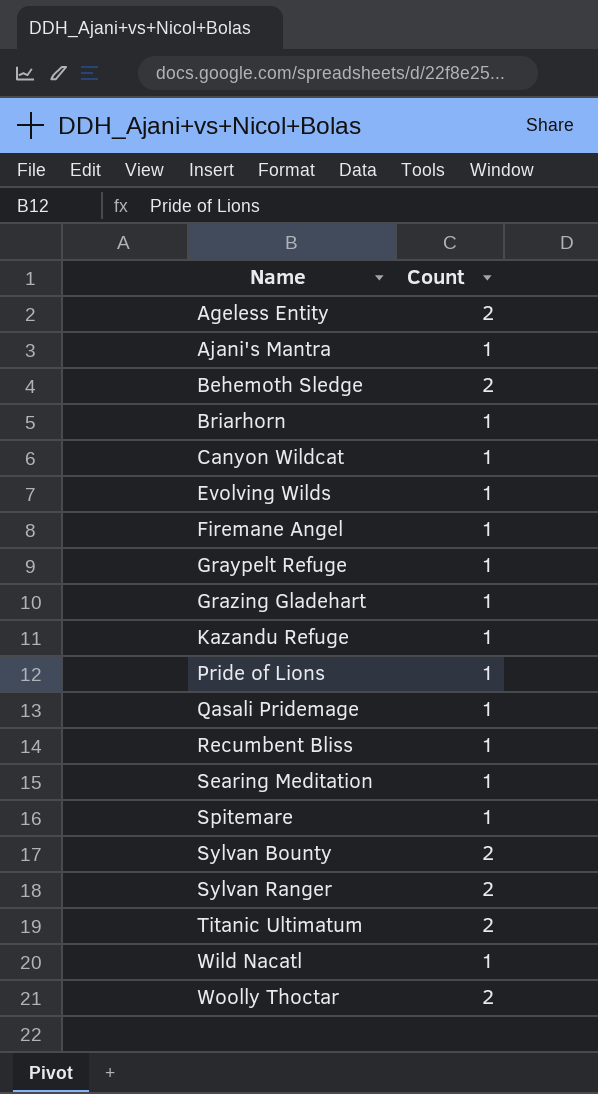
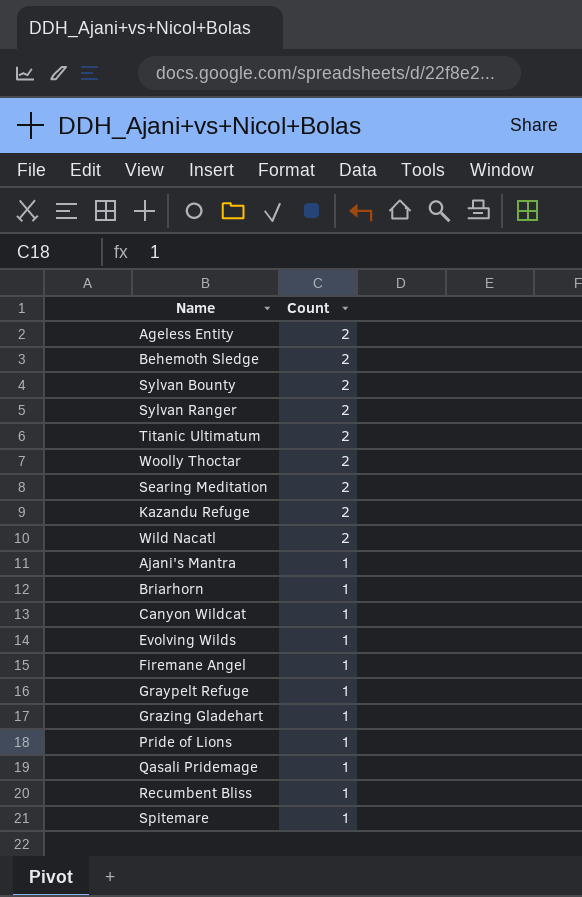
row order: Name ascending -> Count descending
Searing Meditation | Count: 1 -> 2
Kazandu Refuge | Count: 1 -> 2
Wild Nacatl | Count: 1 -> 2

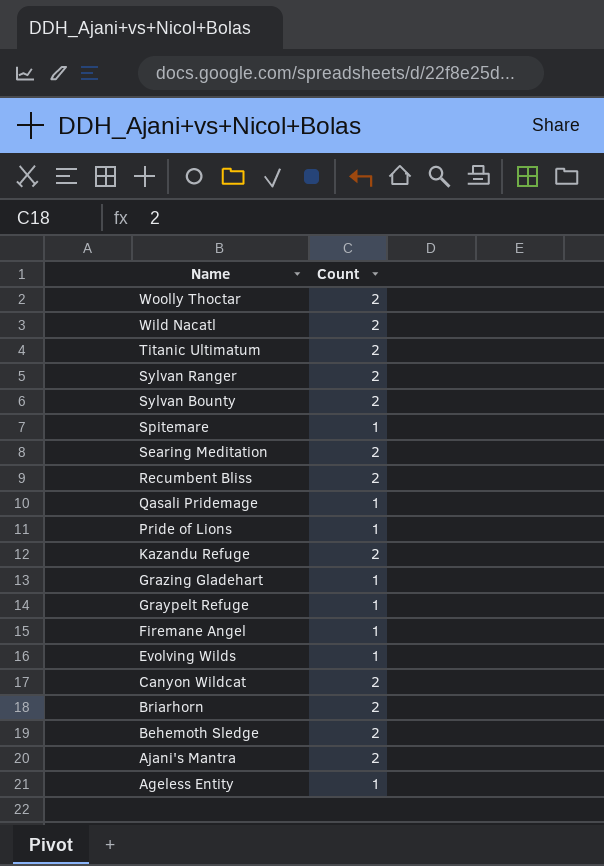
row order: Count descending -> Name descending
Recumbent Bliss | Count: 1 -> 2
Canyon Wildcat | Count: 1 -> 2
Briarhorn | Count: 1 -> 2
Ajani's Mantra | Count: 1 -> 2
Ageless Entity | Count: 2 -> 1

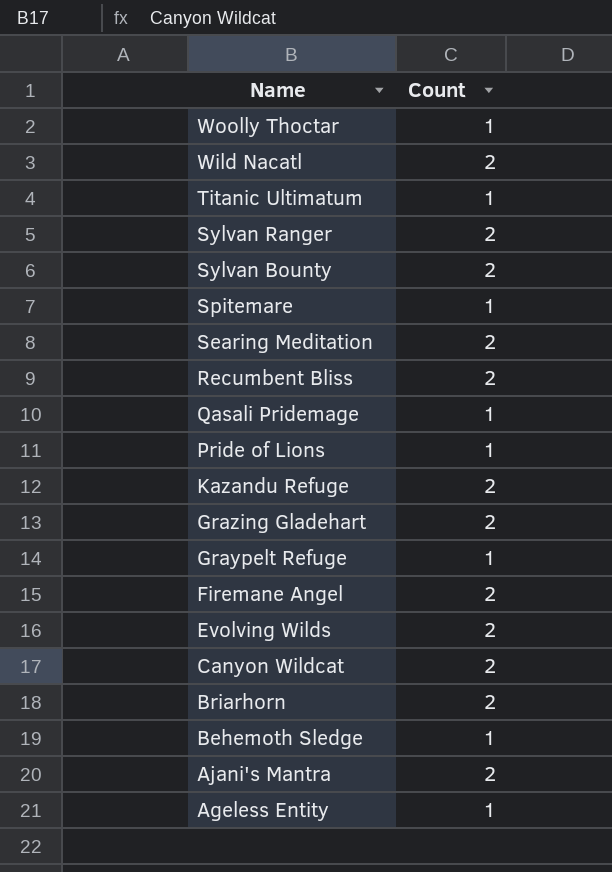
Woolly Thoctar | Count: 2 -> 1
Titanic Ultimatum | Count: 2 -> 1
Grazing Gladehart | Count: 1 -> 2
Firemane Angel | Count: 1 -> 2
Evolving Wilds | Count: 1 -> 2
Behemoth Sledge | Count: 2 -> 1

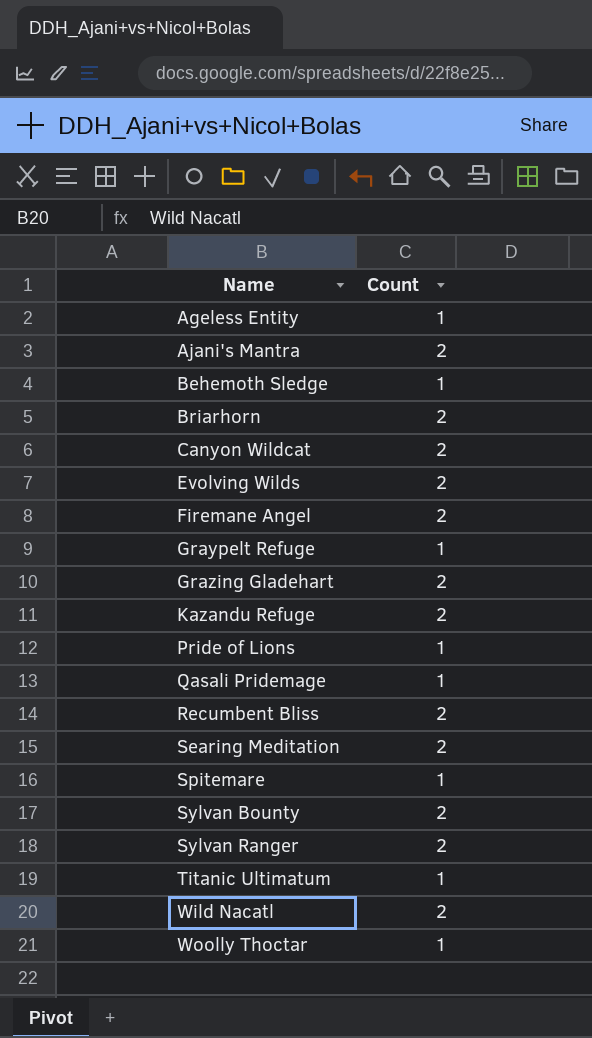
row order: Name descending -> Name ascending

